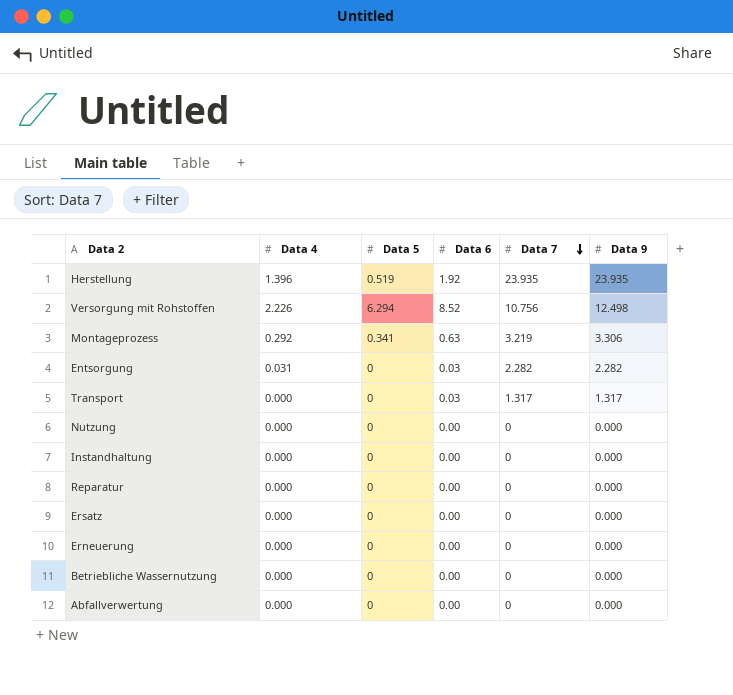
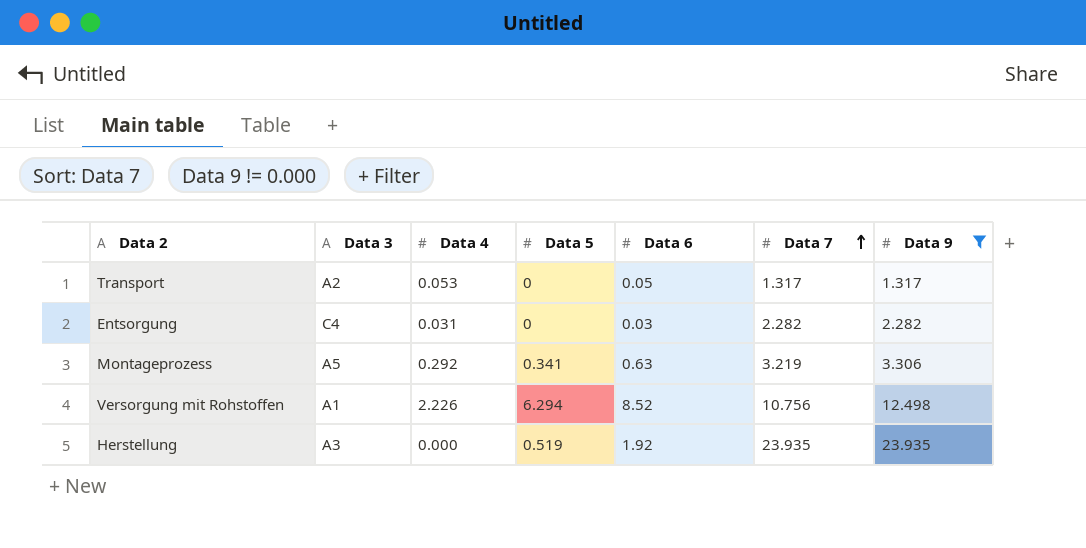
filter: none -> Data 9 != 0.000
row order: Data 7 descending -> Data 7 ascending
column Data 3 | position: none -> 2
Transport | Data 4: 0.000 -> 0.053
Transport | Data 6: 0.03 -> 0.05
Herstellung | Data 4: 1.396 -> 0.000

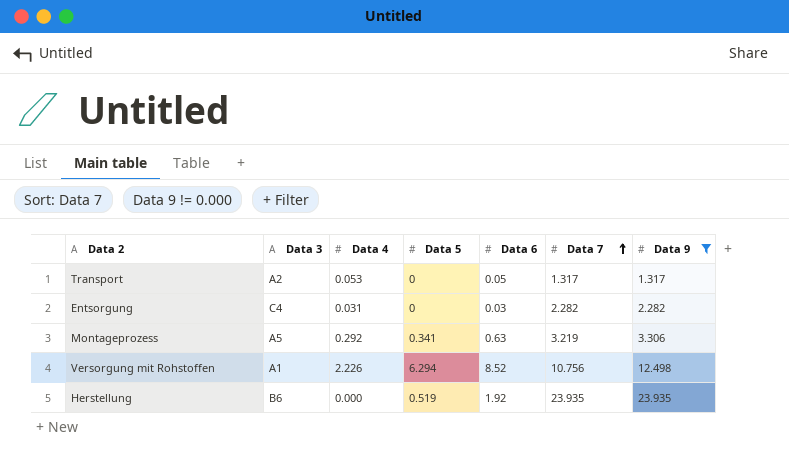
Herstellung | Data 3: A3 -> B6

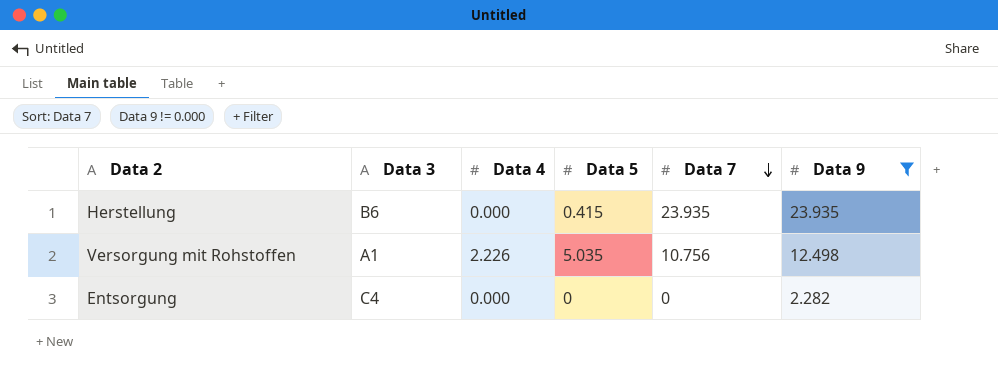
row order: Data 7 ascending -> Data 7 descending
column Data 6 | position: 5 -> none
row Transport: A2 | 0.053 | 0 | 0.05 | 1.317 | 1.317 -> none
row Montageprozess: A5 | 0.292 | 0.341 | 0.63 | 3.219 | 3.306 -> none
Herstellung | Data 5: 0.519 -> 0.415
Versorgung mit Rohstoffen | Data 5: 6.294 -> 5.035
Entsorgung | Data 4: 0.031 -> 0.000
Entsorgung | Data 7: 2.282 -> 0

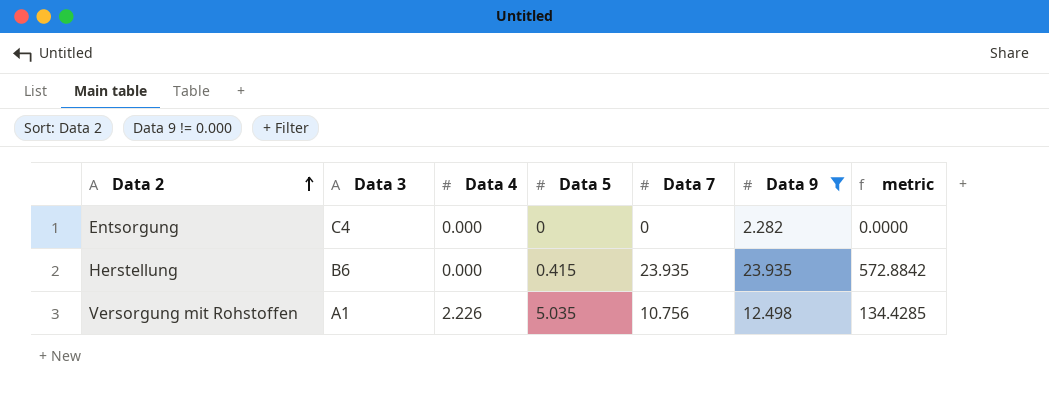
row order: Data 7 descending -> Data 2 ascending
column metric | formula: none -> [Data 7] * [Data 9]

